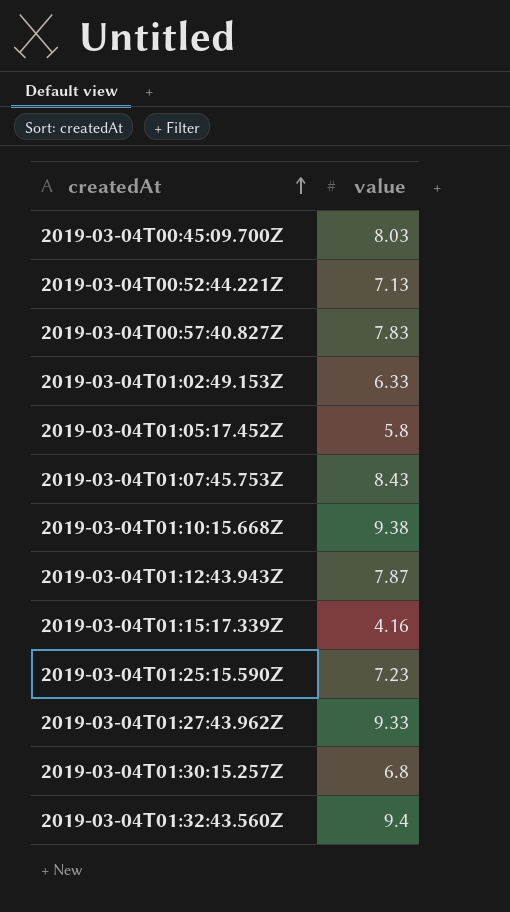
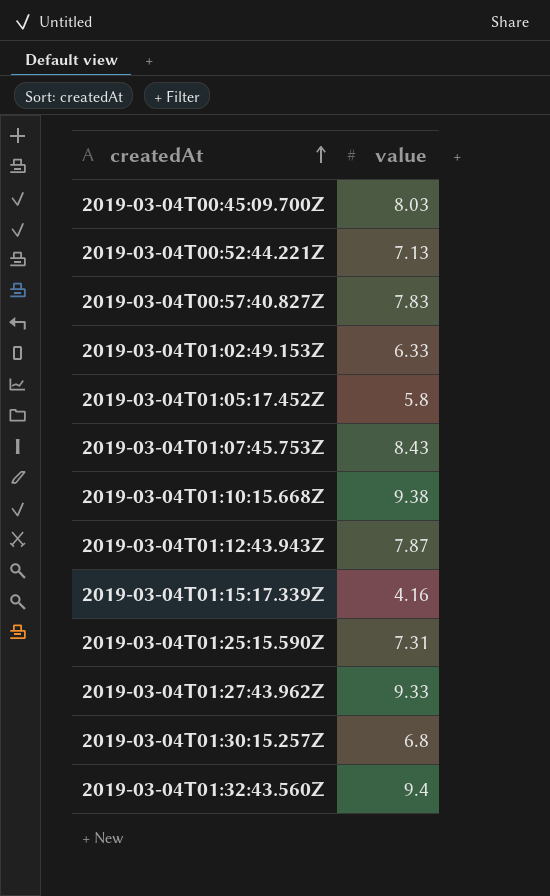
2019-03-04T01:25:15.590Z | value: 7.23 -> 7.31

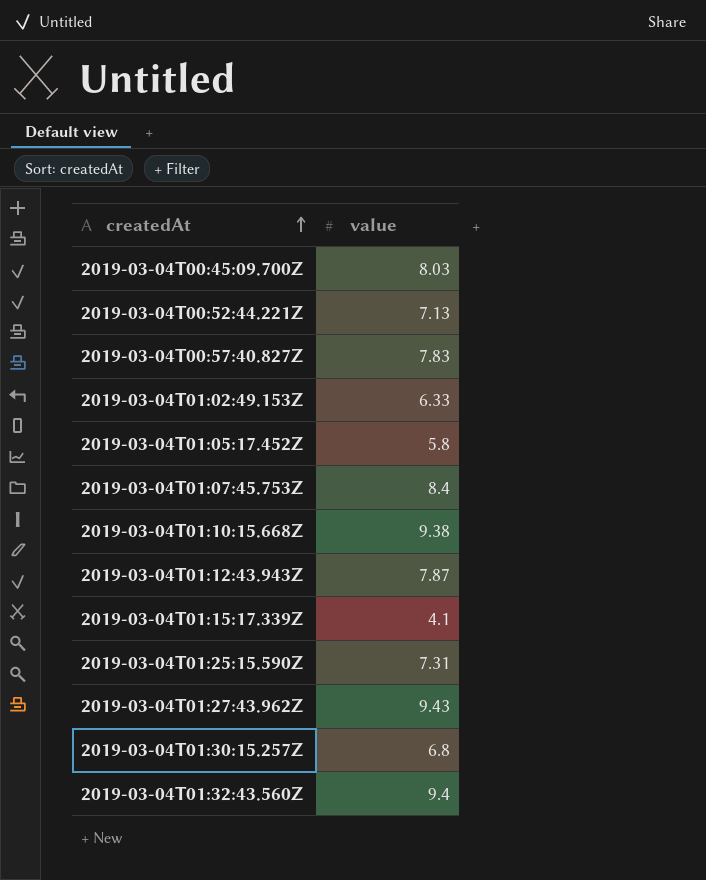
2019-03-04T01:07:45.753Z | value: 8.43 -> 8.4
2019-03-04T01:15:17.339Z | value: 4.16 -> 4.1
2019-03-04T01:27:43.962Z | value: 9.33 -> 9.43

